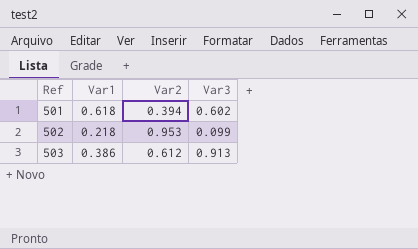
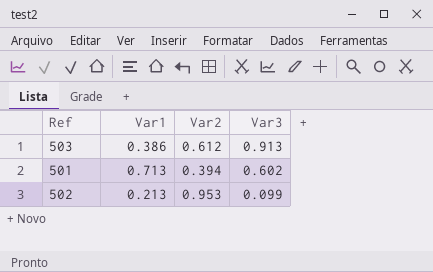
row order: Ref ascending -> Var3 descending
501 | Var1: 0.618 -> 0.713
502 | Var1: 0.218 -> 0.213

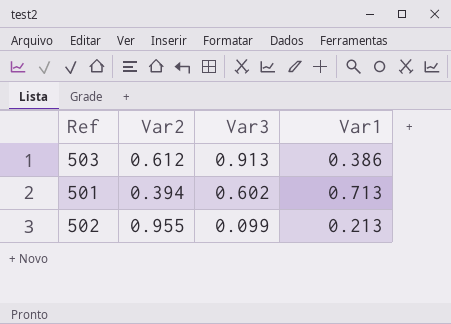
column Var1 | position: 2 -> 4
502 | Var2: 0.953 -> 0.955

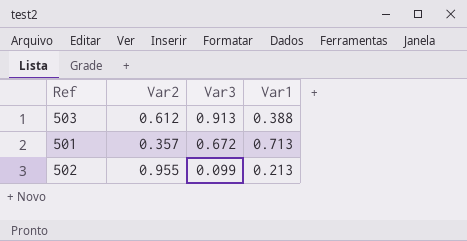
503 | Var1: 0.386 -> 0.388
501 | Var2: 0.394 -> 0.357
501 | Var3: 0.602 -> 0.672

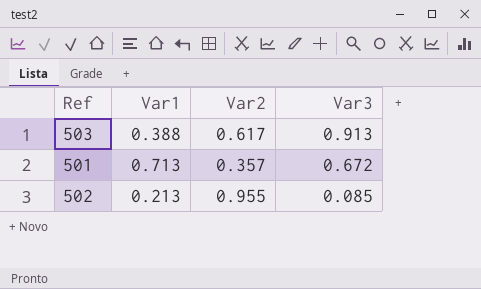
column Var1 | position: 4 -> 2
503 | Var2: 0.612 -> 0.617
502 | Var3: 0.099 -> 0.085

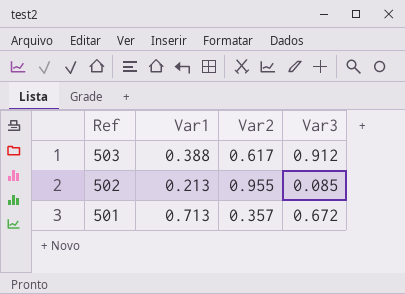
row order: Var3 descending -> Ref descending
503 | Var3: 0.913 -> 0.912

